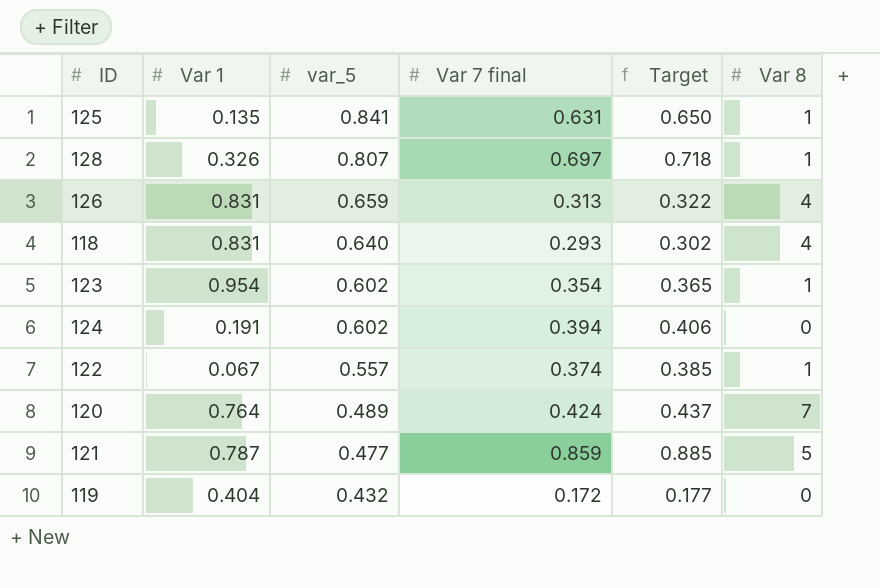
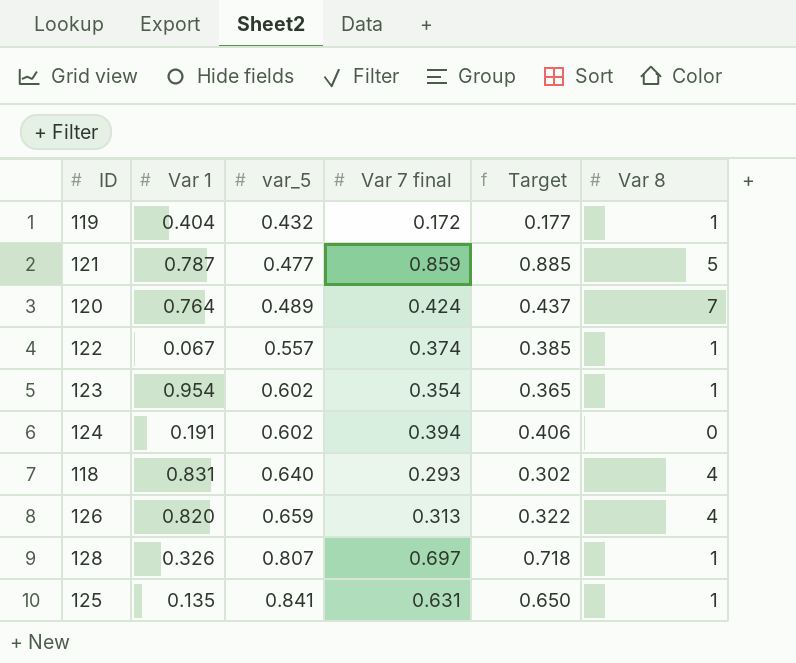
row order: var_5 descending -> var_5 ascending
119 | Var 8: 0 -> 1
126 | Var 1: 0.831 -> 0.820

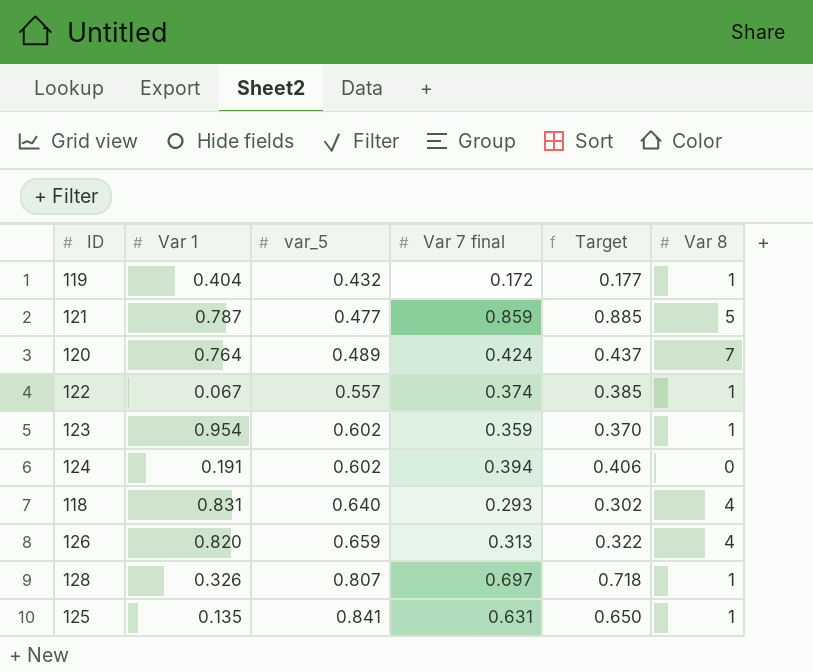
123 | Var 7 final: 0.354 -> 0.359
123 | Target: 0.365 -> 0.370

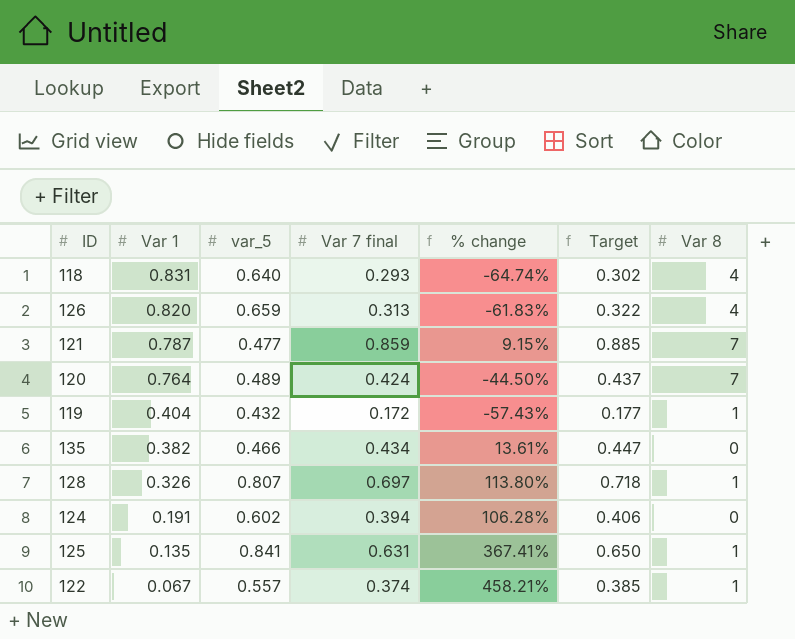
row order: var_5 ascending -> Var 1 descending
column % change | formula: none -> ([Var 7 final] - [Var 1]) / [Var 1]
row 123: 0.954 | 0.602 | 0.359 | 0.370 | 1 -> none
121 | Var 8: 5 -> 7
row 135: none -> 0.382 | 0.466 | 0.434 | 13.61% | 0.447 | 0

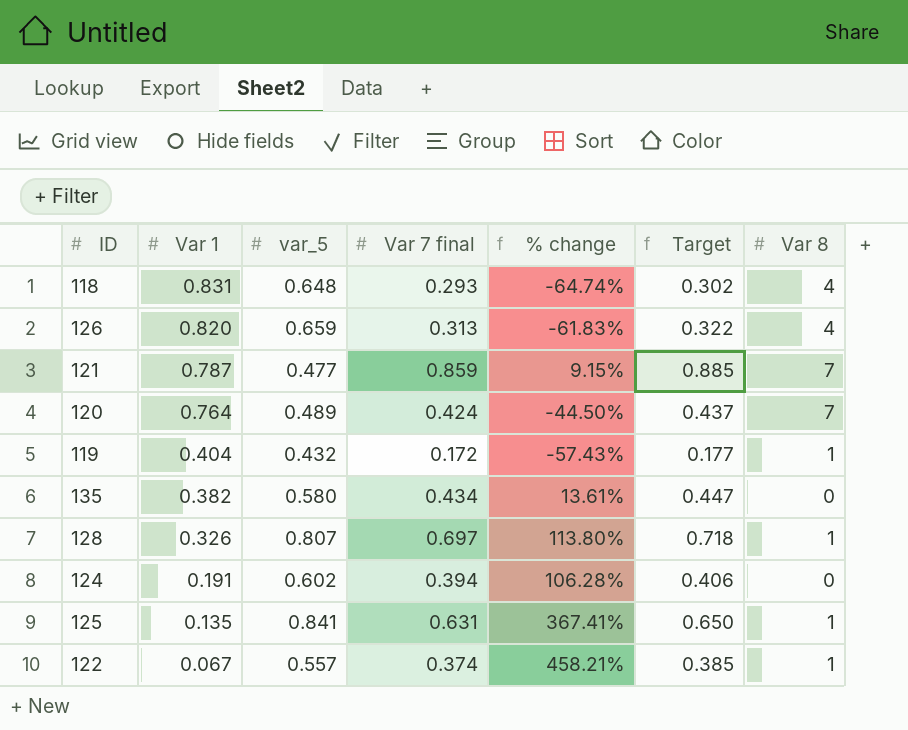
118 | var_5: 0.640 -> 0.648
135 | var_5: 0.466 -> 0.580

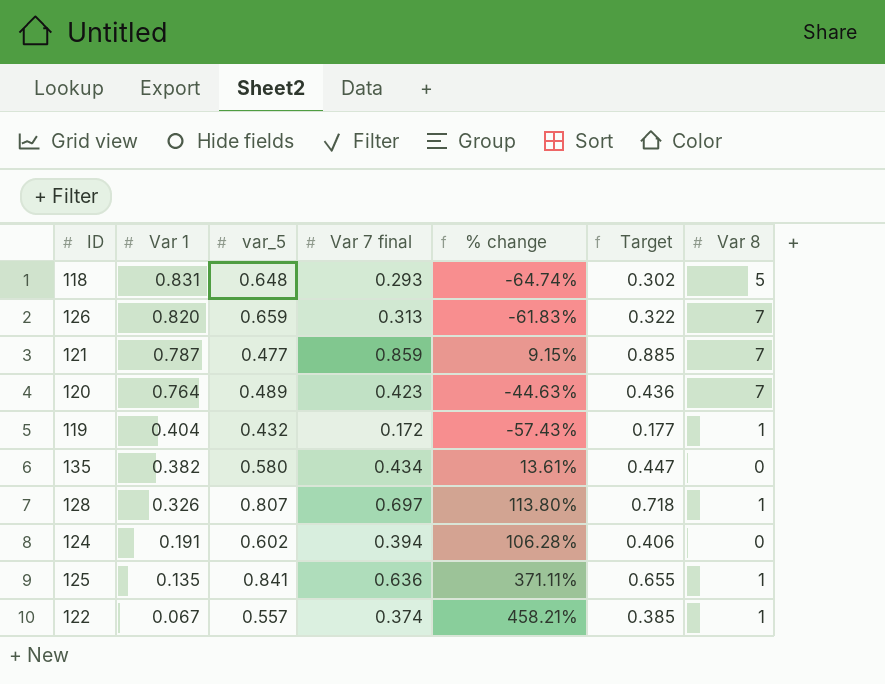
118 | Var 8: 4 -> 5
126 | Var 8: 4 -> 7
120 | Var 7 final: 0.424 -> 0.423
120 | % change: -44.50% -> -44.63%
120 | Target: 0.437 -> 0.436
125 | Var 7 final: 0.631 -> 0.636
125 | % change: 367.41% -> 371.11%
125 | Target: 0.650 -> 0.655

